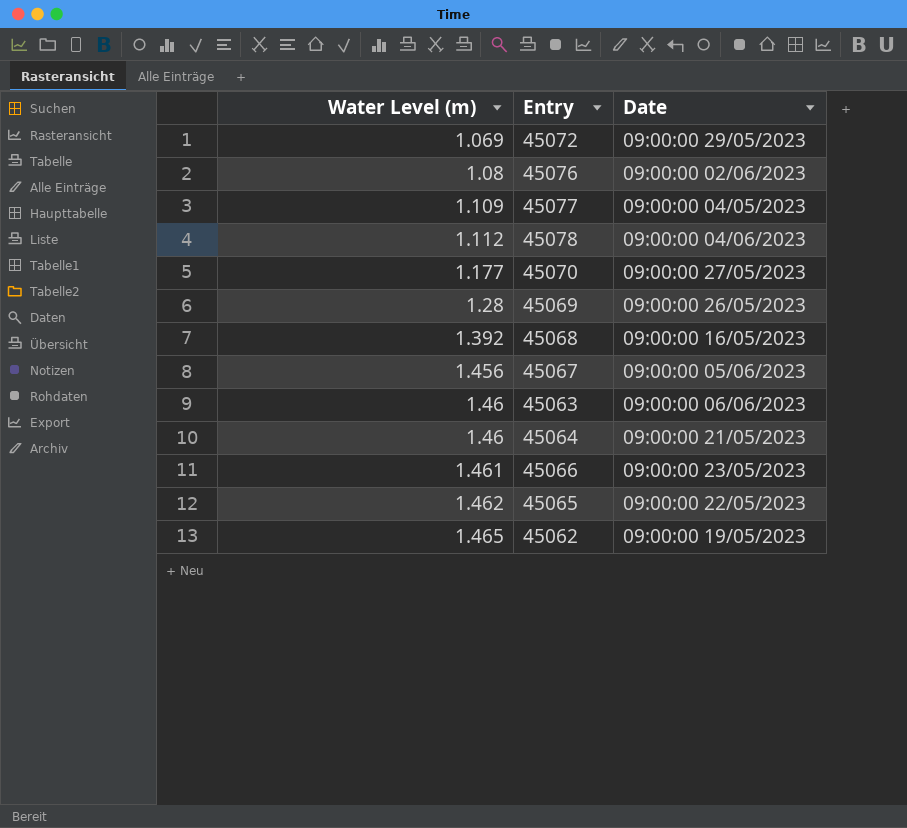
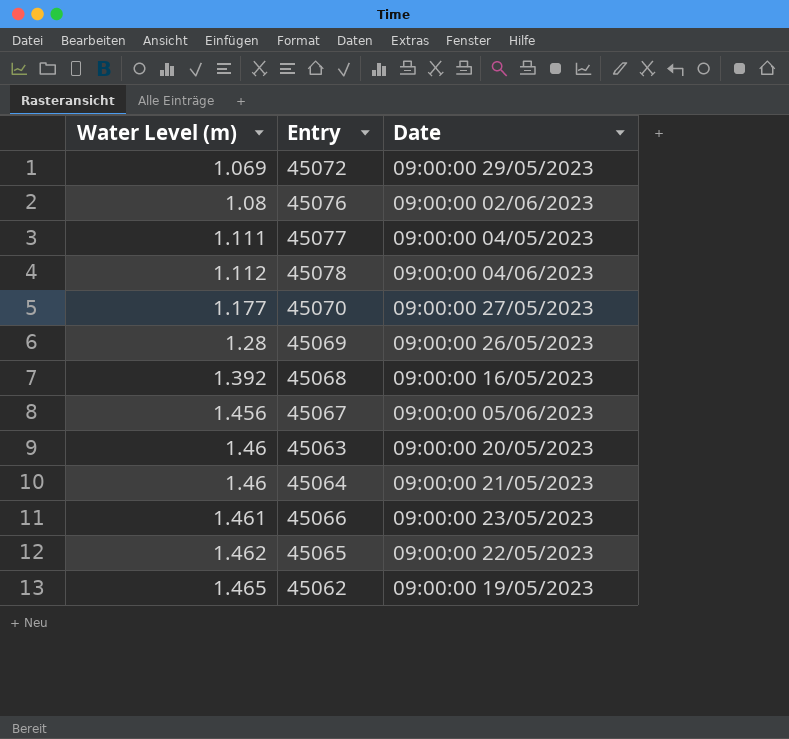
45077 | Water Level (m): 1.109 -> 1.111
45063 | Date: 09:00:00 06/06/2023 -> 09:00:00 20/05/2023

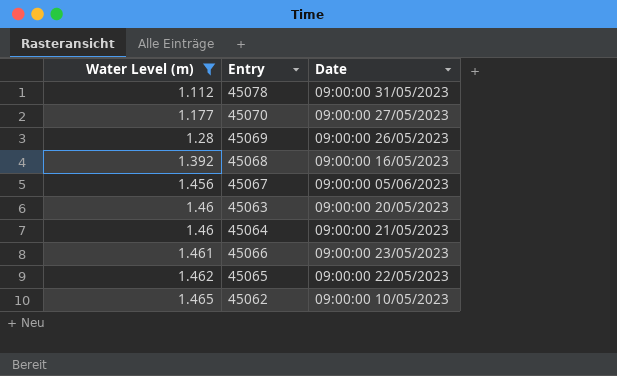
filter: none -> Water Level (m) >= 1.112
45078 | Date: 09:00:00 04/06/2023 -> 09:00:00 31/05/2023
45062 | Date: 09:00:00 19/05/2023 -> 09:00:00 10/05/2023

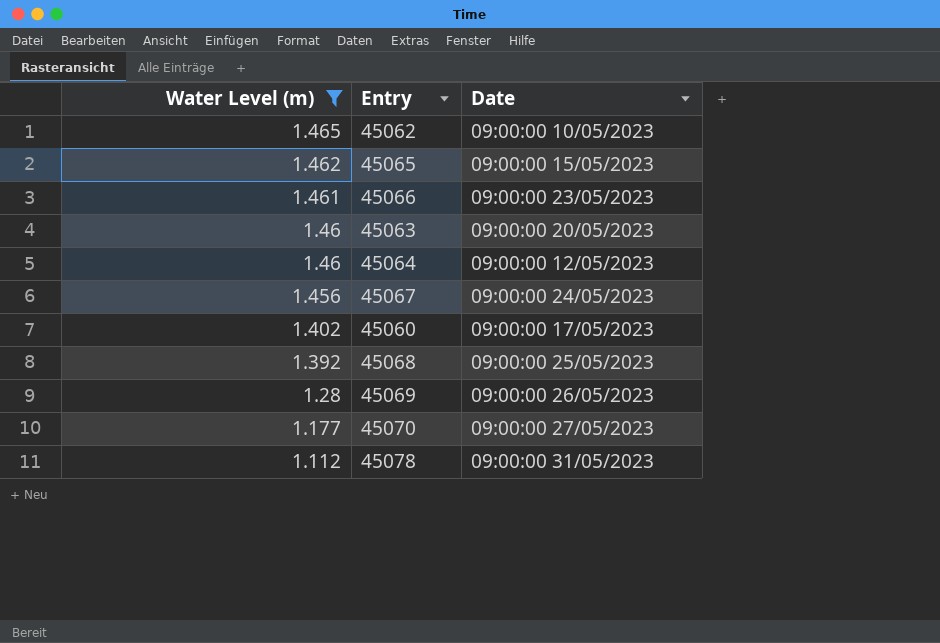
row order: Water Level (m) ascending -> Water Level (m) descending
45065 | Date: 09:00:00 22/05/2023 -> 09:00:00 15/05/2023
45064 | Date: 09:00:00 21/05/2023 -> 09:00:00 12/05/2023
45067 | Date: 09:00:00 05/06/2023 -> 09:00:00 24/05/2023
row 45060: none -> 1.402 | 09:00:00 17/05/2023
45068 | Date: 09:00:00 16/05/2023 -> 09:00:00 25/05/2023

